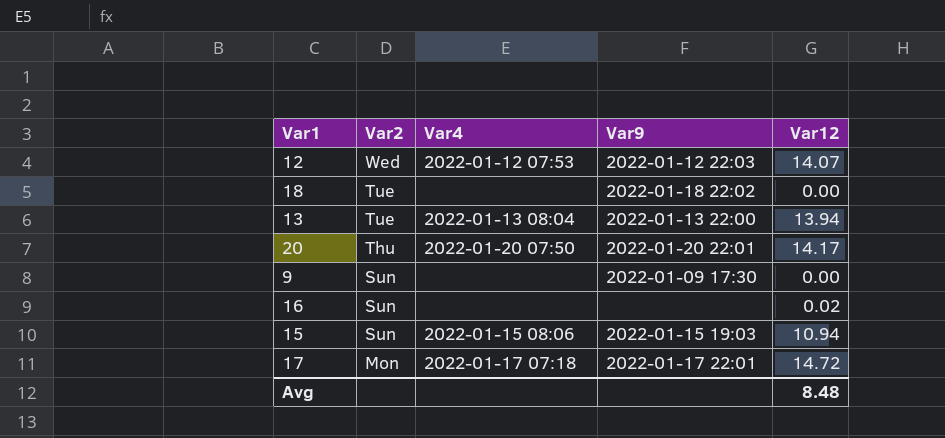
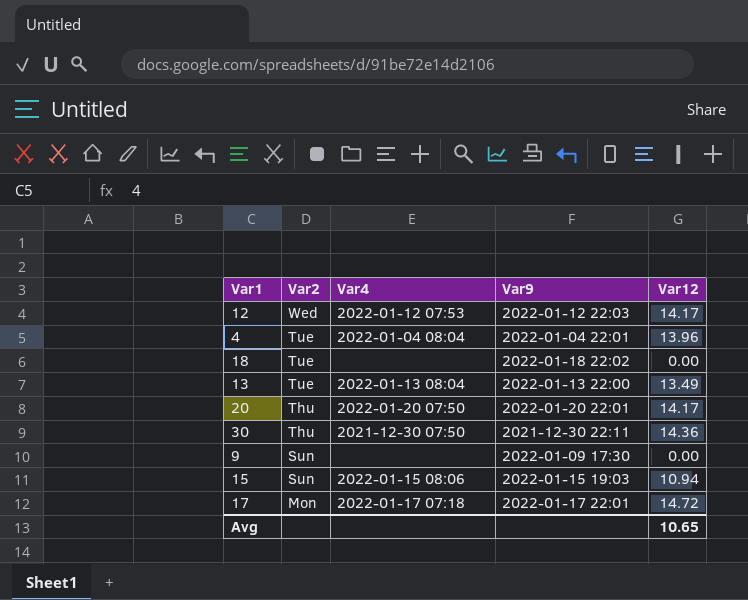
row 16: Sun | none | none | 0.02 -> none
12 | Var12: 14.07 -> 14.17
row 4: none -> Tue | 2022-01-04 08:04 | 2022-01-04 22:01 | 13.96
13 | Var12: 13.94 -> 13.49
row 30: none -> Thu | 2021-12-30 07:50 | 2021-12-30 22:11 | 14.36
Avg | Var12: 8.48 -> 10.65

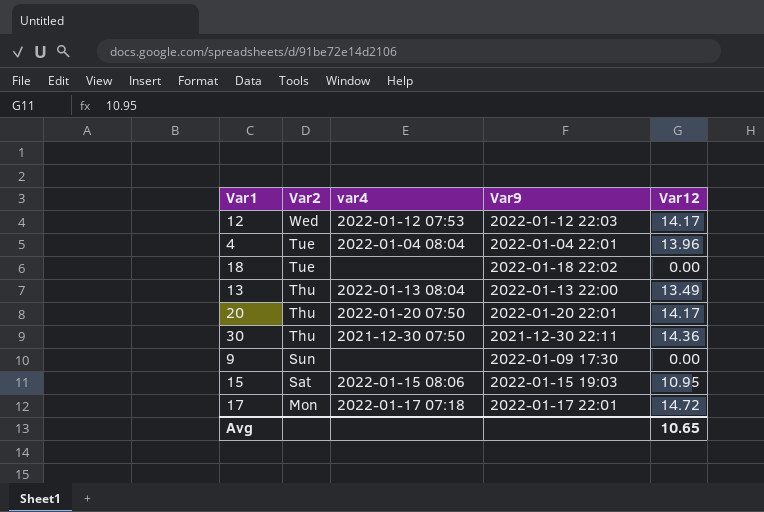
column name: Var4 -> var4
13 | Var2: Tue -> Thu
15 | Var2: Sun -> Sat
15 | Var12: 10.94 -> 10.95

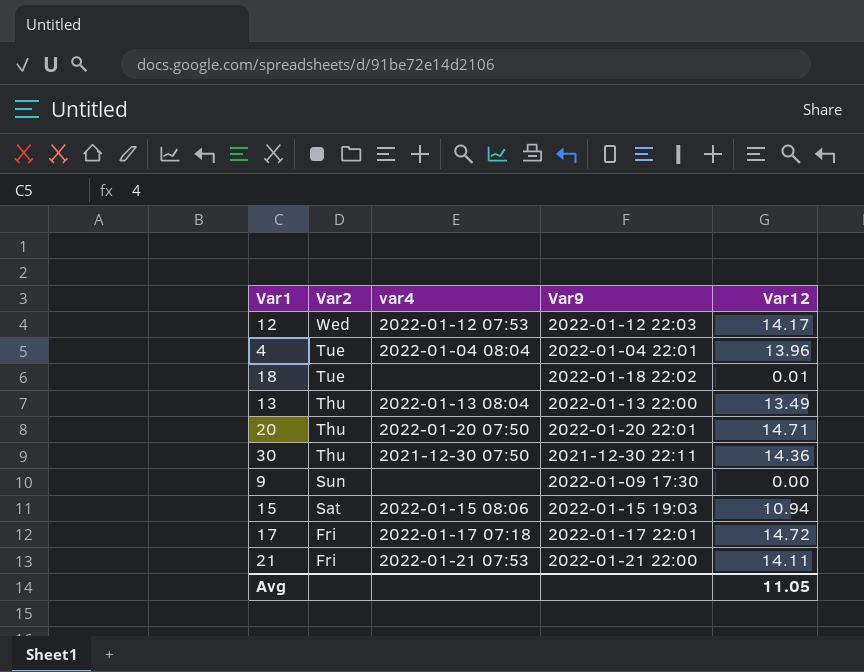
18 | Var12: 0.00 -> 0.01
20 | Var12: 14.17 -> 14.71
15 | Var12: 10.95 -> 10.94
17 | Var2: Mon -> Fri
row 21: none -> Fri | 2022-01-21 07:53 | 2022-01-21 22:00 | 14.11
Avg | Var12: 10.65 -> 11.05

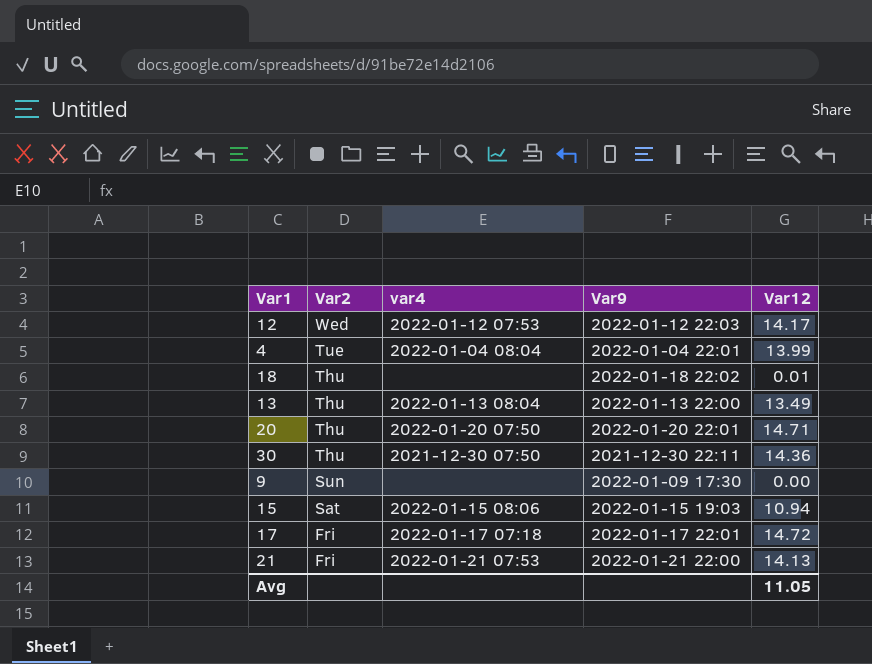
4 | Var12: 13.96 -> 13.99
18 | Var2: Tue -> Thu
21 | Var12: 14.11 -> 14.13

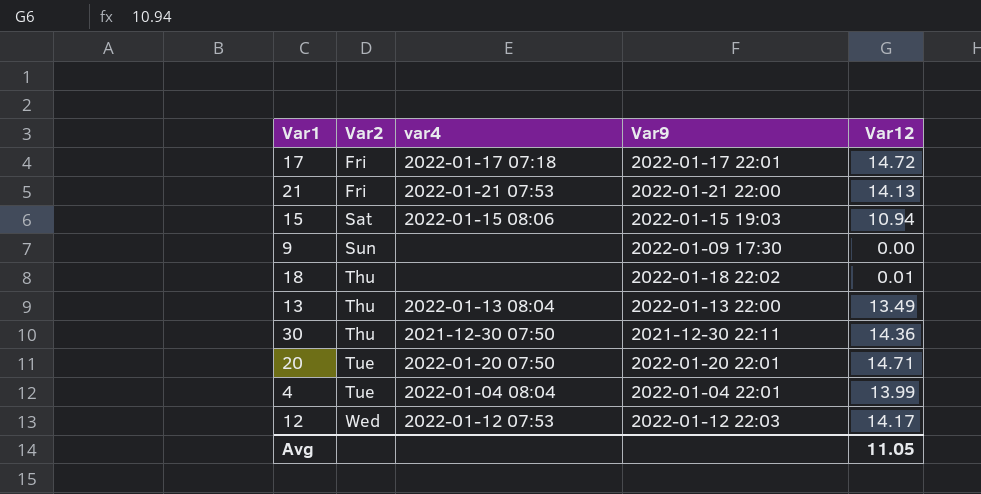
row order: Var2 descending -> Var2 ascending
20 | Var2: Thu -> Tue

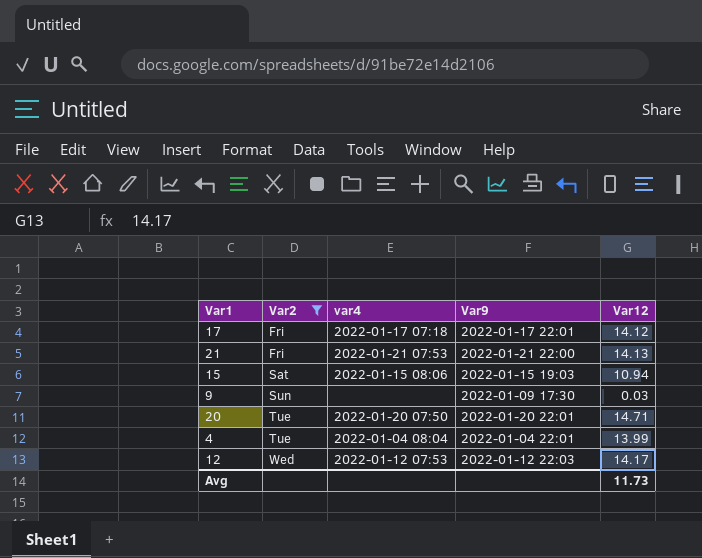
filter: none -> Var2 != Thu
17 | Var12: 14.72 -> 14.12
9 | Var12: 0.00 -> 0.03
Avg | Var12: 11.05 -> 11.73

